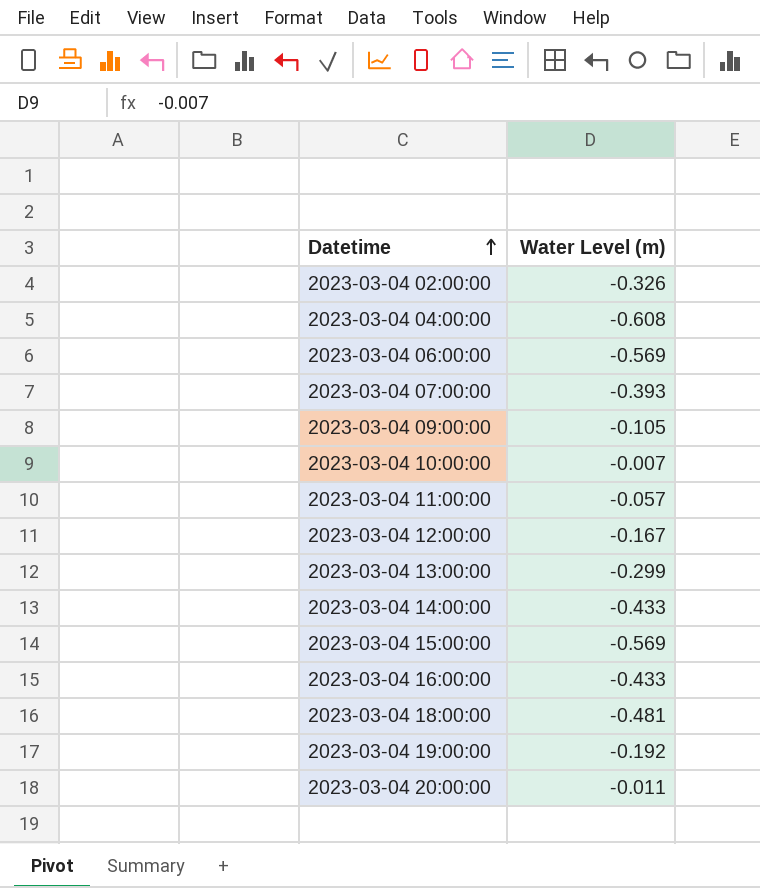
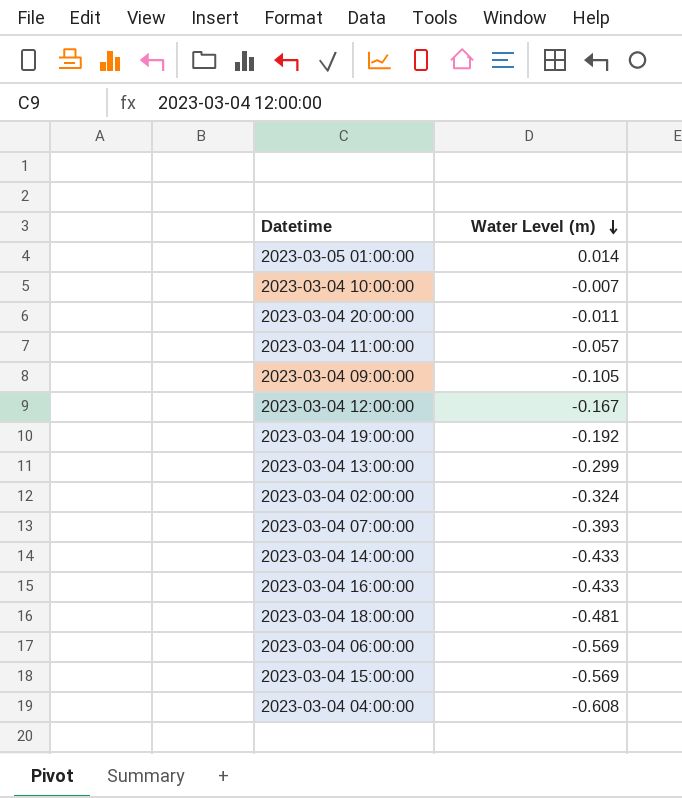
row order: Datetime ascending -> Water Level (m) descending
row 2023-03-05 01:00:00: none -> 0.014
2023-03-04 02:00:00 | Water Level (m): -0.326 -> -0.324

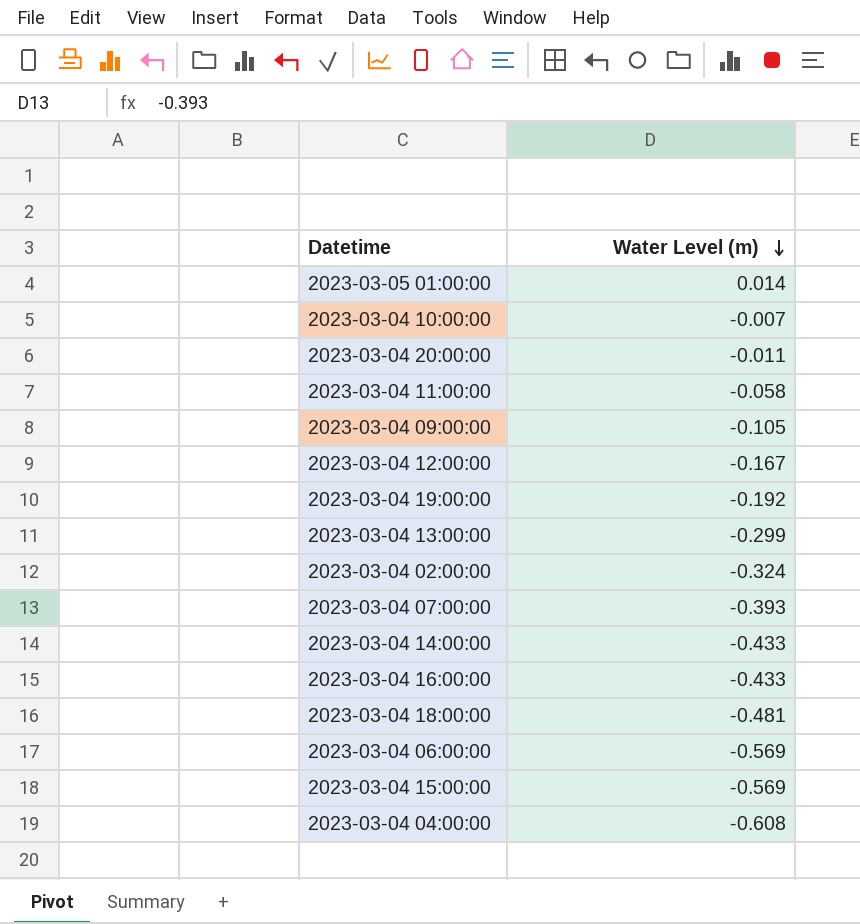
2023-03-04 11:00:00 | Water Level (m): -0.057 -> -0.058

